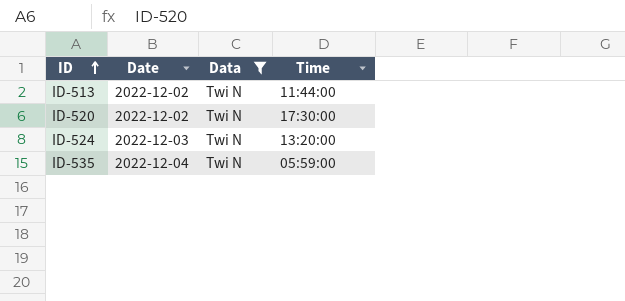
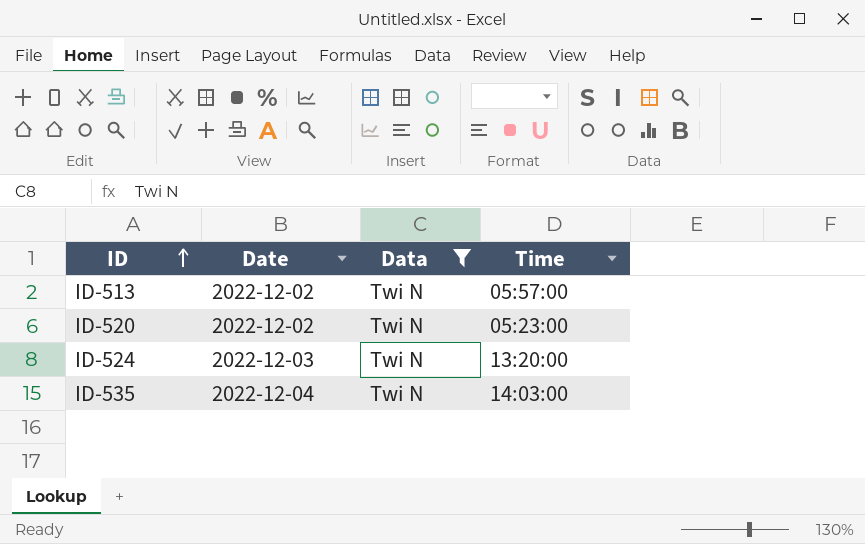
ID-513 | Time: 11:44:00 -> 05:57:00
ID-520 | Time: 17:30:00 -> 05:23:00
ID-535 | Time: 05:59:00 -> 14:03:00

